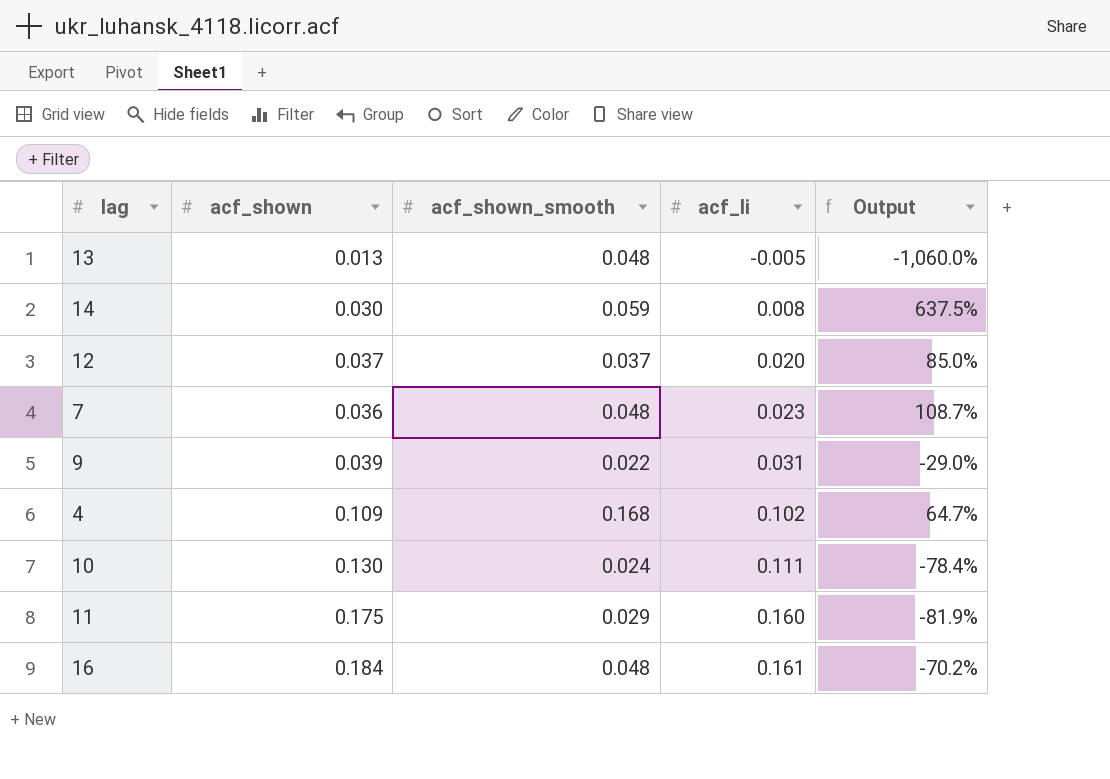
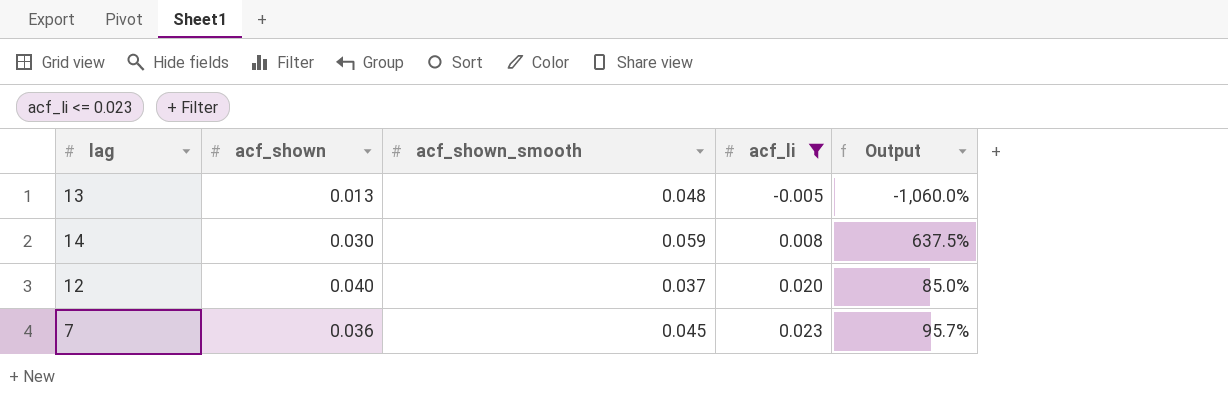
filter: none -> acf_li <= 0.023
12 | acf_shown: 0.037 -> 0.040
7 | acf_shown_smooth: 0.048 -> 0.045
7 | Output: 108.7% -> 95.7%

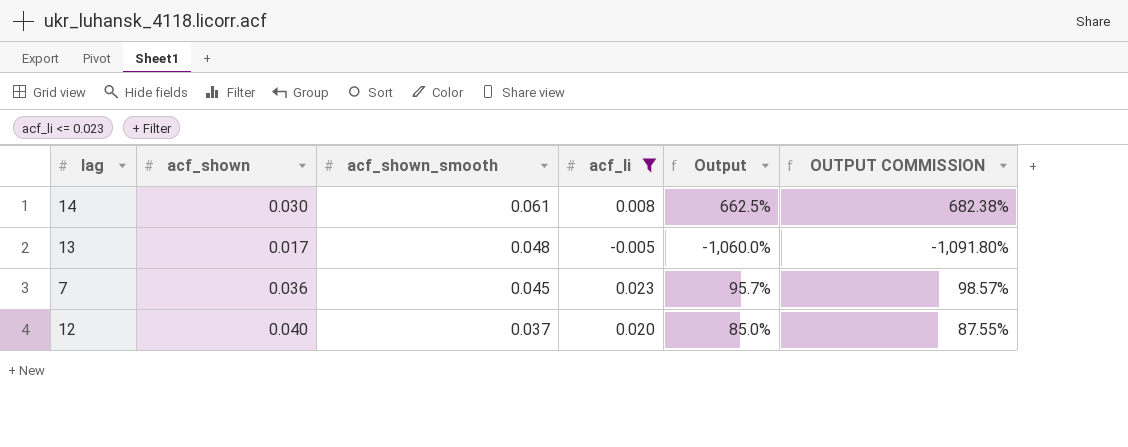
row order: acf_li ascending -> acf_shown_smooth descending
column OUTPUT COMMISSION | formula: none -> [Output] * 1.03
14 | acf_shown_smooth: 0.059 -> 0.061
14 | Output: 637.5% -> 662.5%
13 | acf_shown: 0.013 -> 0.017

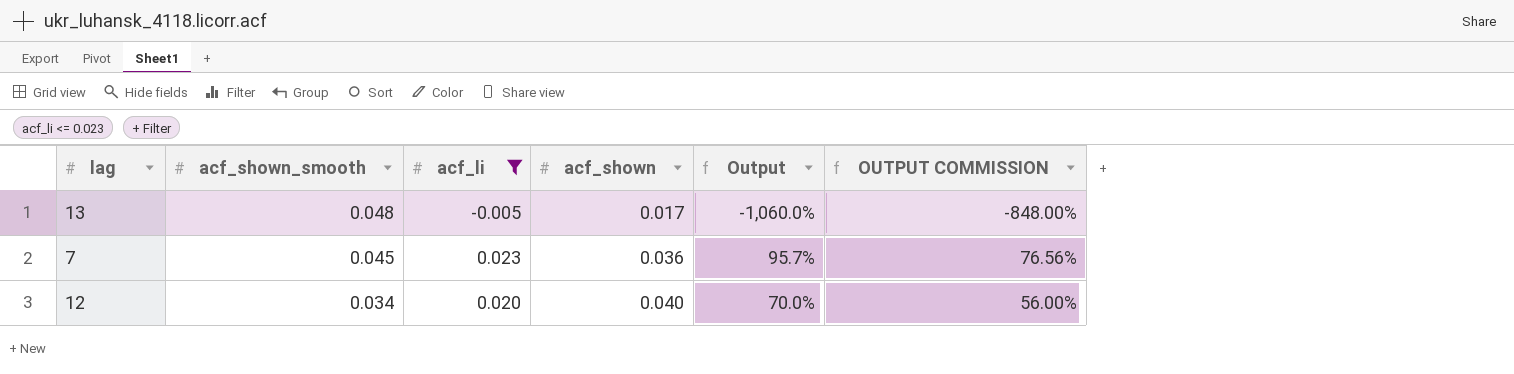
column acf_shown | position: 2 -> 4
column OUTPUT COMMISSION | formula: [Output] * 1.03 -> [Output] * 0.8
row 14: 0.030 | 0.061 | 0.008 | 662.5% | 682.38% -> none
12 | acf_shown_smooth: 0.037 -> 0.034
12 | Output: 85.0% -> 70.0%

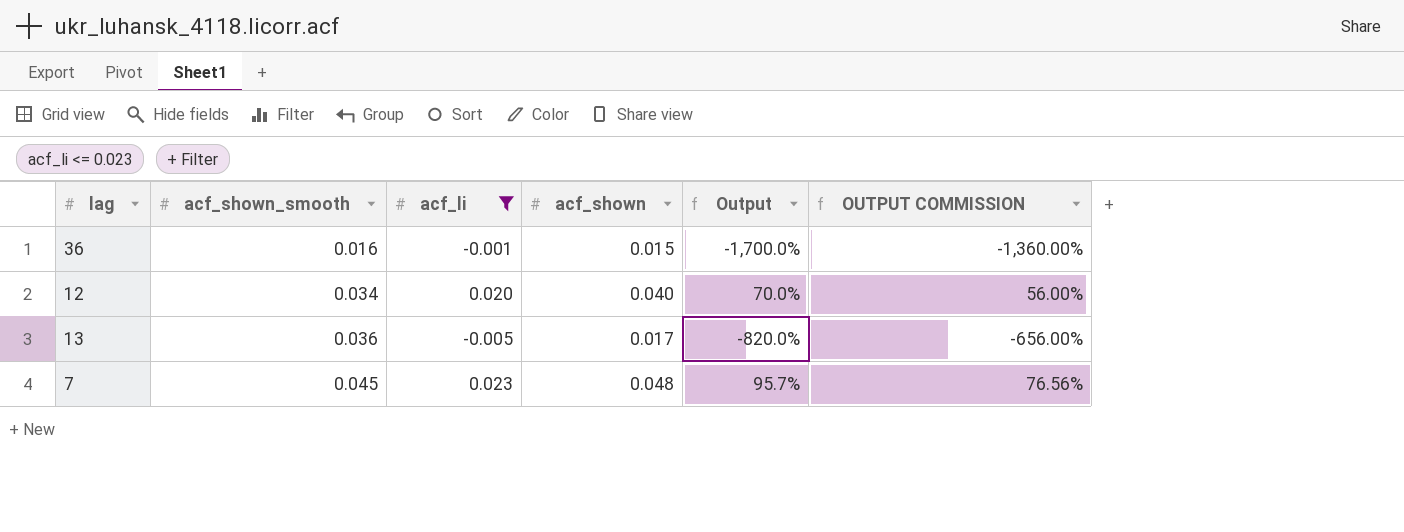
row order: acf_shown_smooth descending -> acf_shown_smooth ascending
row 36: none -> 0.016 | -0.001 | 0.015 | -1,700.0% | -1,360.00%
13 | acf_shown_smooth: 0.048 -> 0.036
13 | Output: -1,060.0% -> -820.0%
13 | OUTPUT COMMISSION: -848.00% -> -656.00%
7 | acf_shown: 0.036 -> 0.048

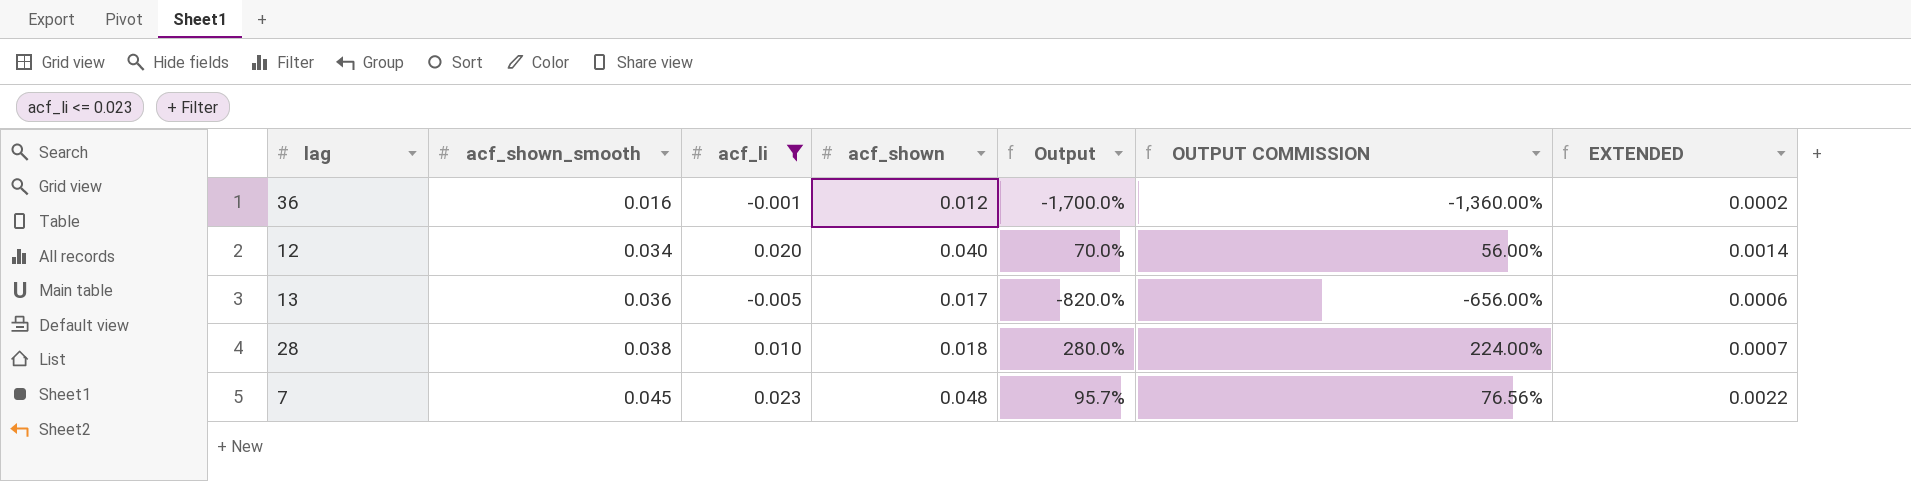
column EXTENDED | formula: none -> [acf_shown_smooth] * [acf_shown]
36 | acf_shown: 0.015 -> 0.012
row 28: none -> 0.038 | 0.010 | 0.018 | 280.0% | 224.00% | 0.0007

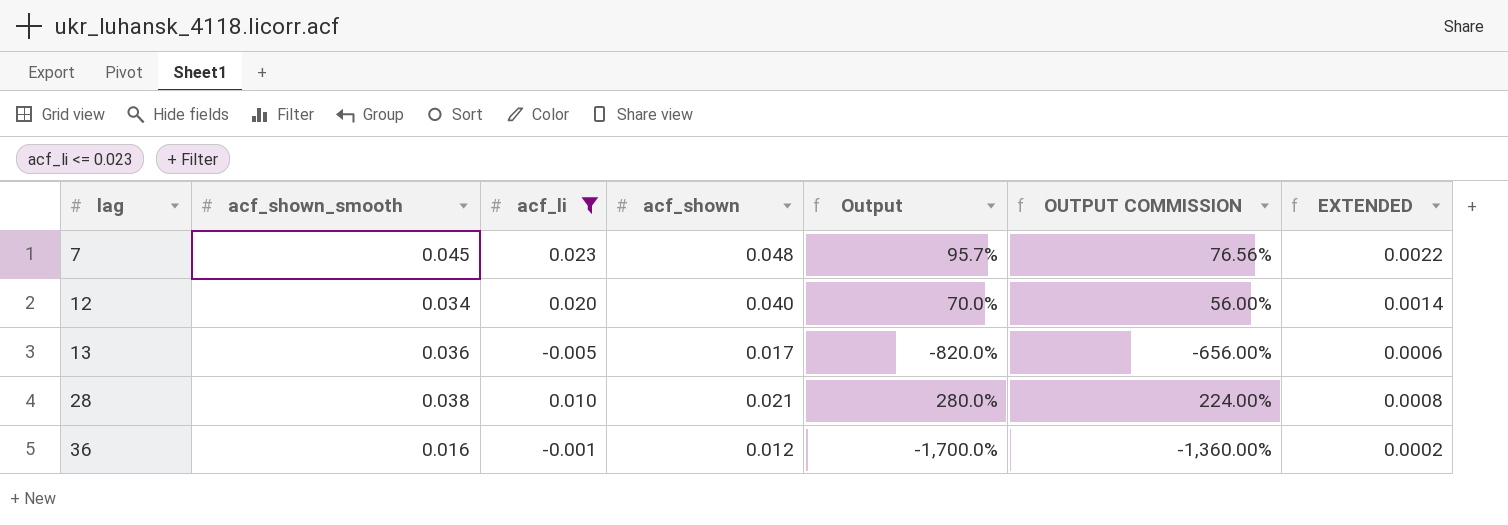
row order: acf_shown_smooth ascending -> lag ascending
28 | acf_shown: 0.018 -> 0.021
28 | EXTENDED: 0.0007 -> 0.0008

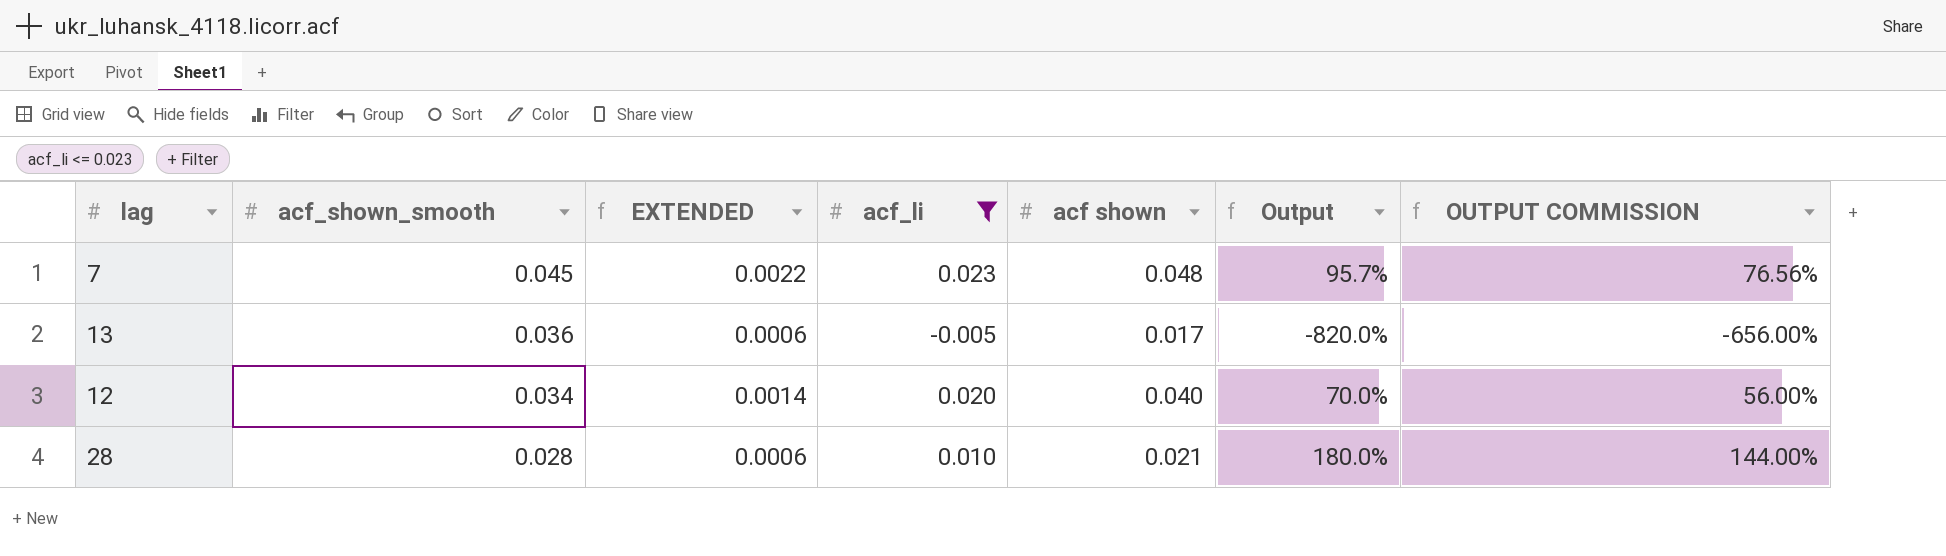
row order: lag ascending -> acf_shown_smooth descending
column EXTENDED | position: 7 -> 3
column name: acf_shown -> acf shown
row 36: 0.016 | -0.001 | 0.012 | -1,700.0% | -1,360.00% | 0.0002 -> none
28 | acf_shown_smooth: 0.038 -> 0.028
28 | EXTENDED: 0.0008 -> 0.0006
28 | Output: 280.0% -> 180.0%
28 | OUTPUT COMMISSION: 224.00% -> 144.00%

